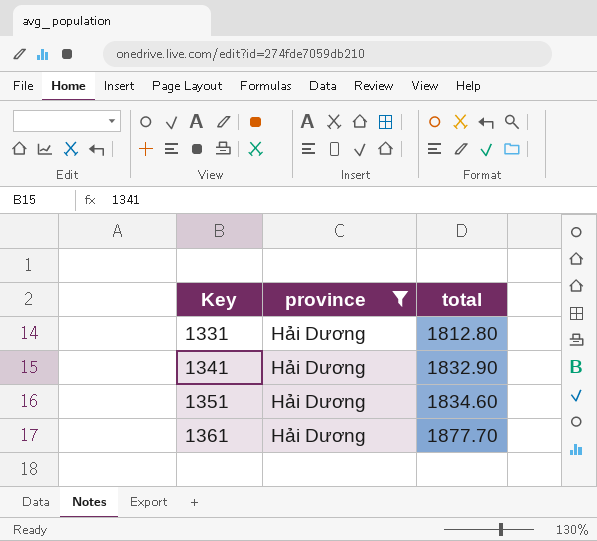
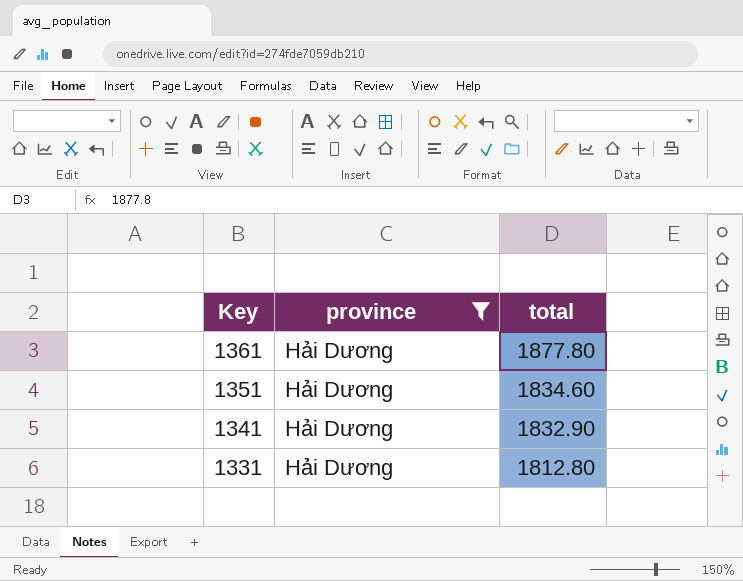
row order: Key ascending -> Key descending
1361 | total: 1877.70 -> 1877.80

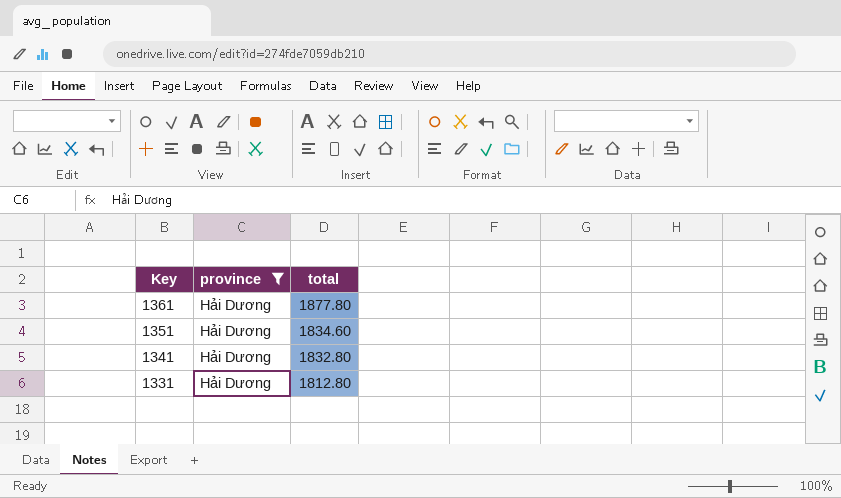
1341 | total: 1832.90 -> 1832.80

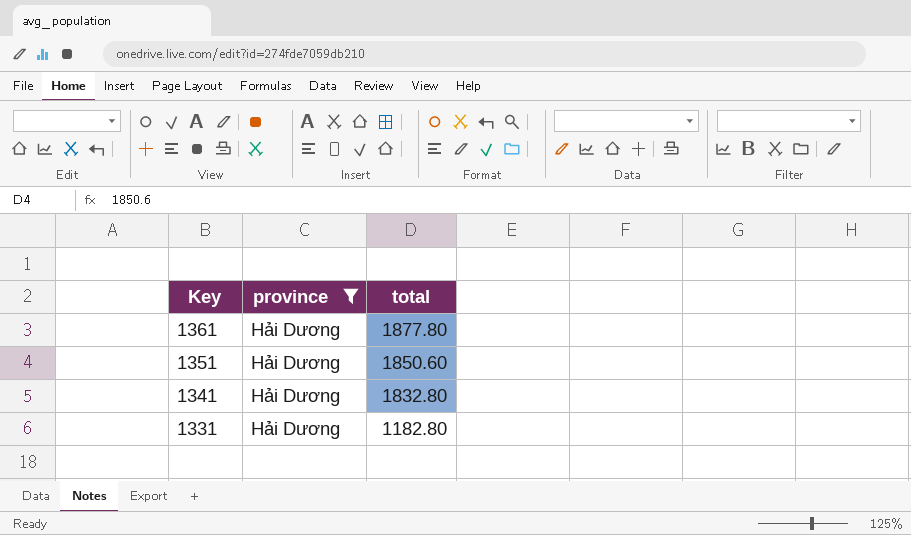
1351 | total: 1834.60 -> 1850.60
1331 | total: 1812.80 -> 1182.80

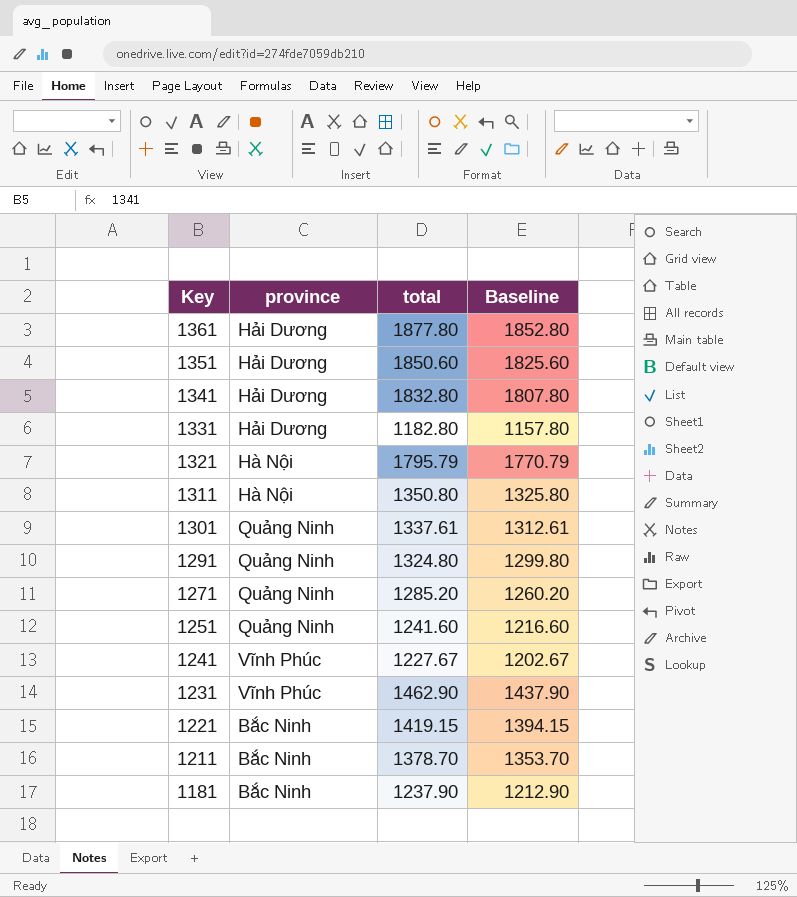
filter: province = Hải Dương -> none
column Baseline | formula: none -> [total] - 25

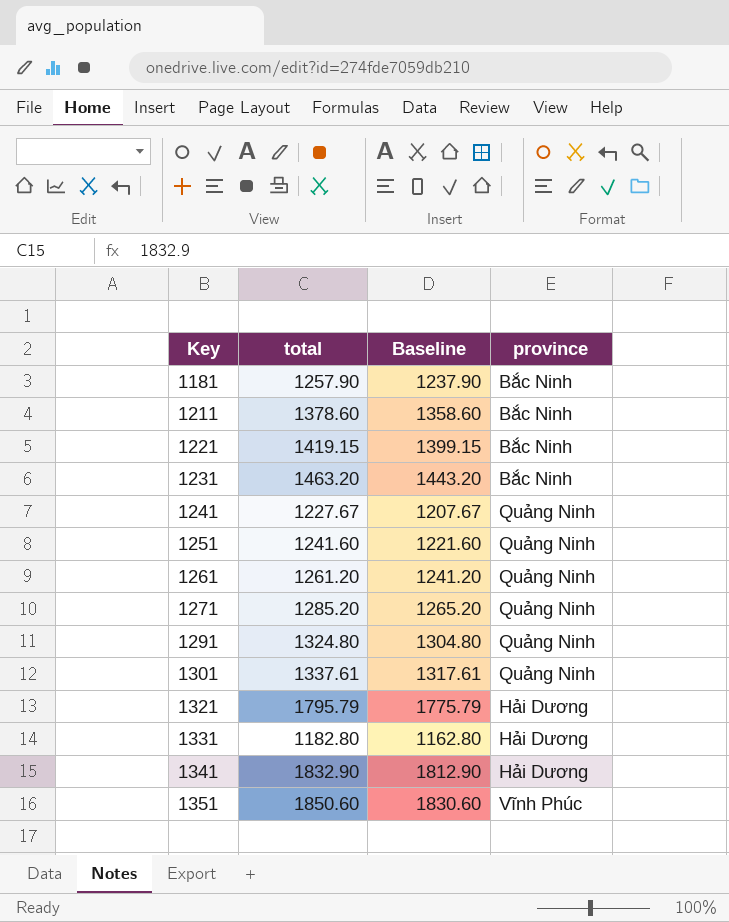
row order: Key descending -> Key ascending
column Baseline | formula: [total] - 25 -> [total] - 20
column province | position: 2 -> 4
row 1361: Hải Dương | 1877.80 | 1852.80 -> none
row 1311: Hà Nội | 1350.80 | 1325.80 -> none
1181 | total: 1237.90 -> 1257.90
1211 | total: 1378.70 -> 1378.60
1231 | total: 1462.90 -> 1463.20
1231 | province: Vĩnh Phúc -> Bắc Ninh
1241 | province: Vĩnh Phúc -> Quảng Ninh
row 1261: none -> 1261.20 | 1241.20 | Quảng Ninh
1321 | province: Hà Nội -> Hải Dương
1341 | total: 1832.80 -> 1832.90
1351 | province: Hải Dương -> Vĩnh Phúc

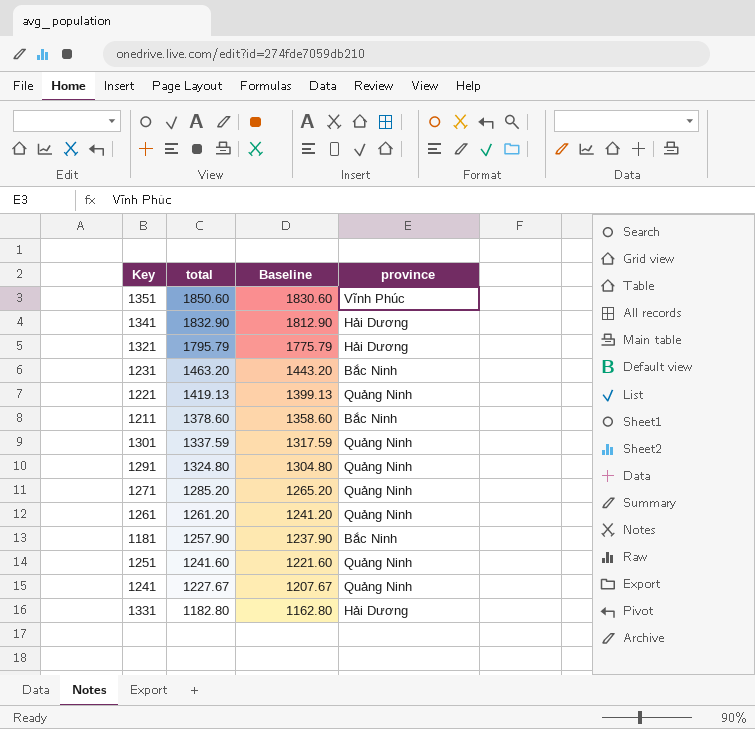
row order: Key ascending -> total descending
1221 | total: 1419.15 -> 1419.13
1221 | Baseline: 1399.15 -> 1399.13
1221 | province: Bắc Ninh -> Quảng Ninh
1301 | total: 1337.61 -> 1337.59
1301 | Baseline: 1317.61 -> 1317.59

